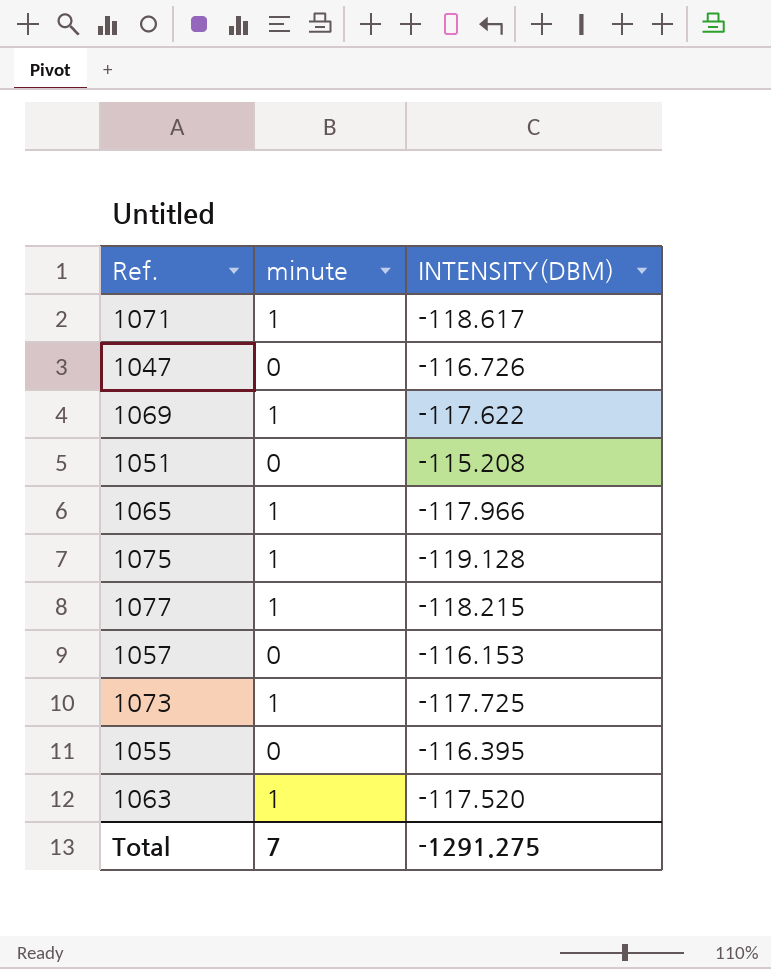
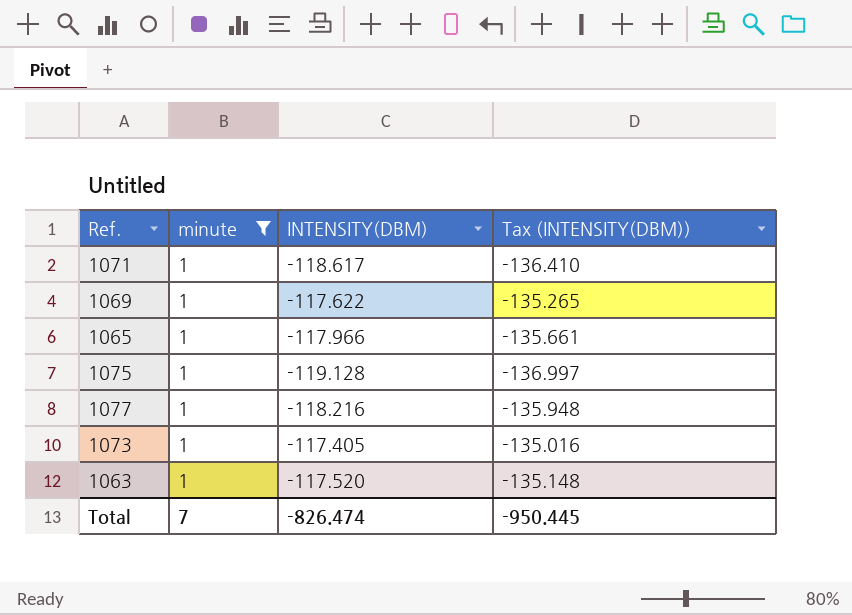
filter: none -> minute = 1
column Tax (INTENSITY(DBM)) | formula: none -> [INTENSITY(DBM)] * 1.15
1077 | INTENSITY(DBM): -118.215 -> -118.216
1073 | INTENSITY(DBM): -117.725 -> -117.405
Total | INTENSITY(DBM): -1291.275 -> -826.474

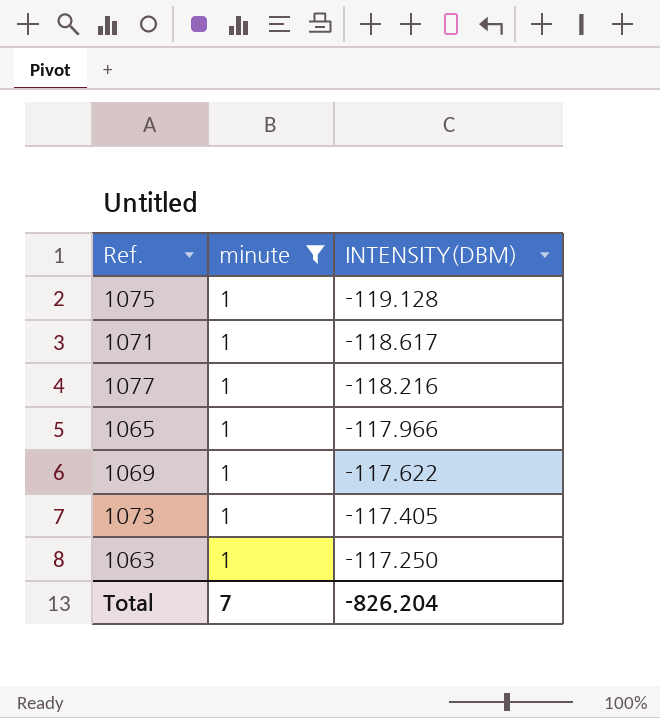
row order: none -> INTENSITY(DBM) ascending
column Tax (INTENSITY(DBM)) | formula: [INTENSITY(DBM)] * 1.15 -> none
1063 | INTENSITY(DBM): -117.520 -> -117.250
Total | INTENSITY(DBM): -826.474 -> -826.204

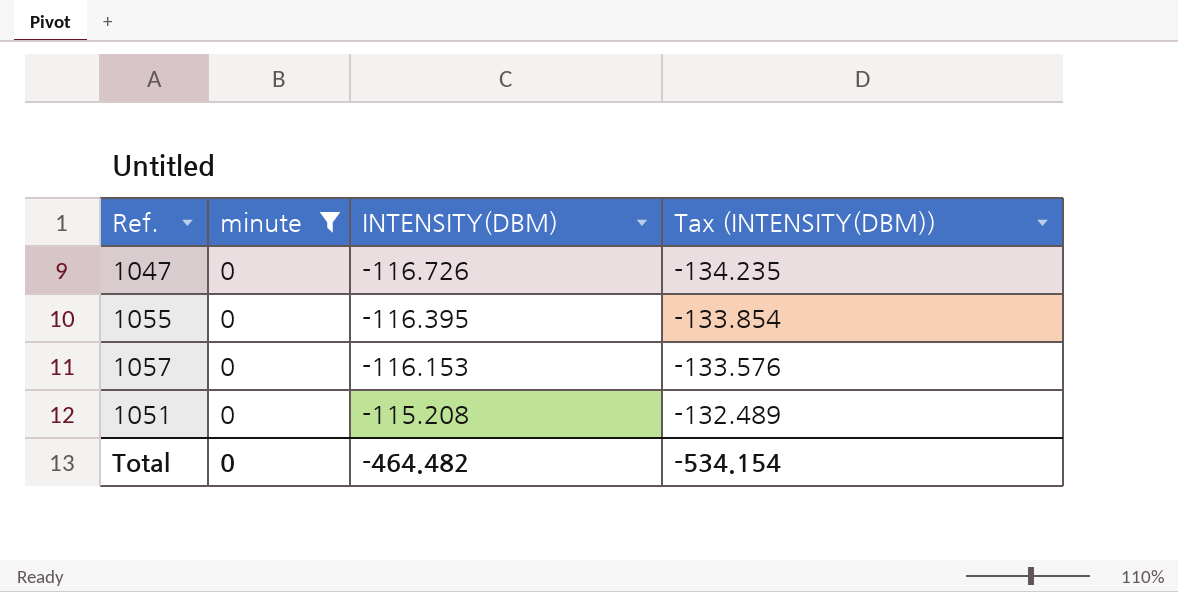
filter: minute = 1 -> minute = 0
column Tax (INTENSITY(DBM)) | formula: none -> [INTENSITY(DBM)] * 1.15
Total | minute: 7 -> 0
Total | INTENSITY(DBM): -826.204 -> -464.482

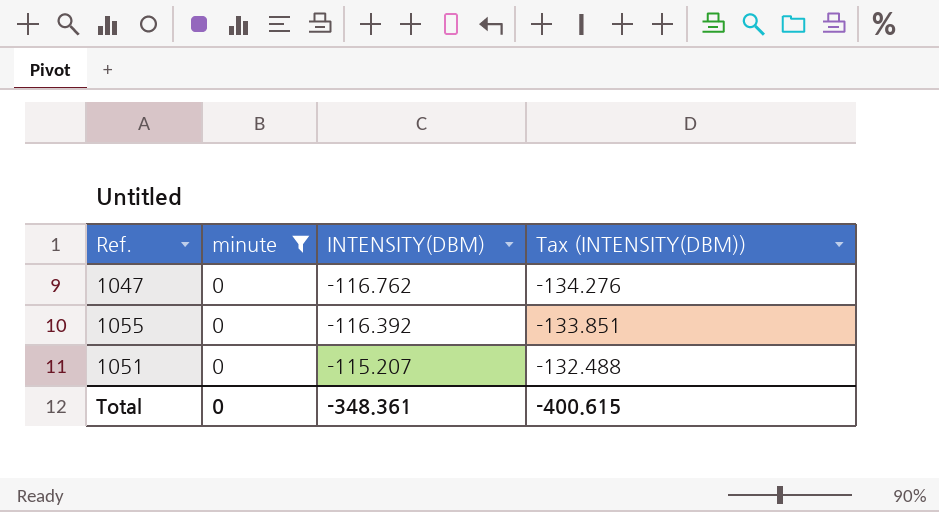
row 1057: 0 | -116.153 | -133.576 -> none
1047 | INTENSITY(DBM): -116.726 -> -116.762
1047 | Tax (INTENSITY(DBM)): -134.235 -> -134.276
1055 | INTENSITY(DBM): -116.395 -> -116.392
1055 | Tax (INTENSITY(DBM)): -133.854 -> -133.851
1051 | INTENSITY(DBM): -115.208 -> -115.207
1051 | Tax (INTENSITY(DBM)): -132.489 -> -132.488
Total | INTENSITY(DBM): -464.482 -> -348.361
Total | Tax (INTENSITY(DBM)): -534.154 -> -400.615

